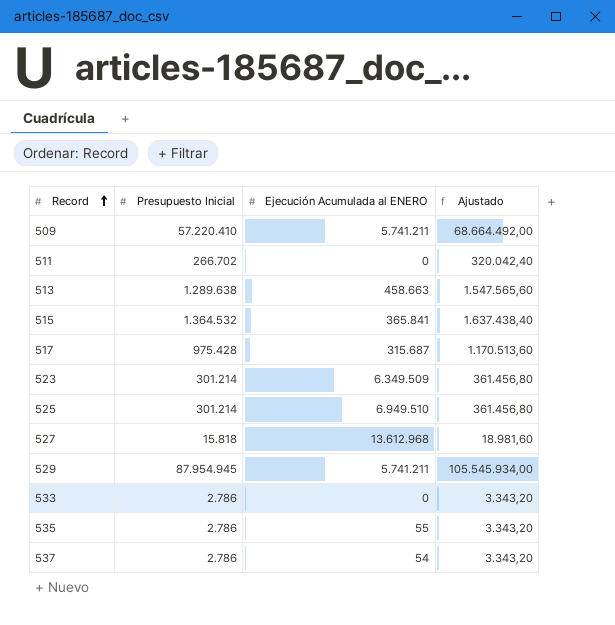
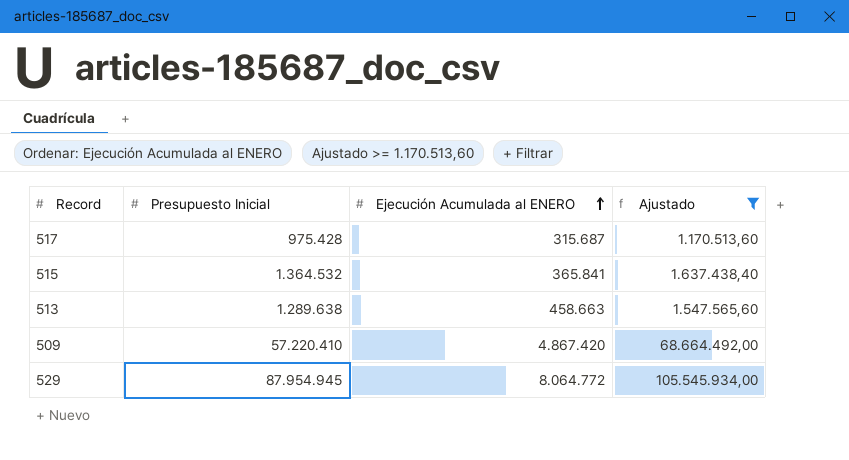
filter: none -> Ajustado >= 1.170.513,60
row order: Record ascending -> Ejecución Acumulada al ENERO ascending
509 | Ejecución Acumulada al ENERO: 5.741.211 -> 4.867.420
529 | Ejecución Acumulada al ENERO: 5.741.211 -> 8.064.772

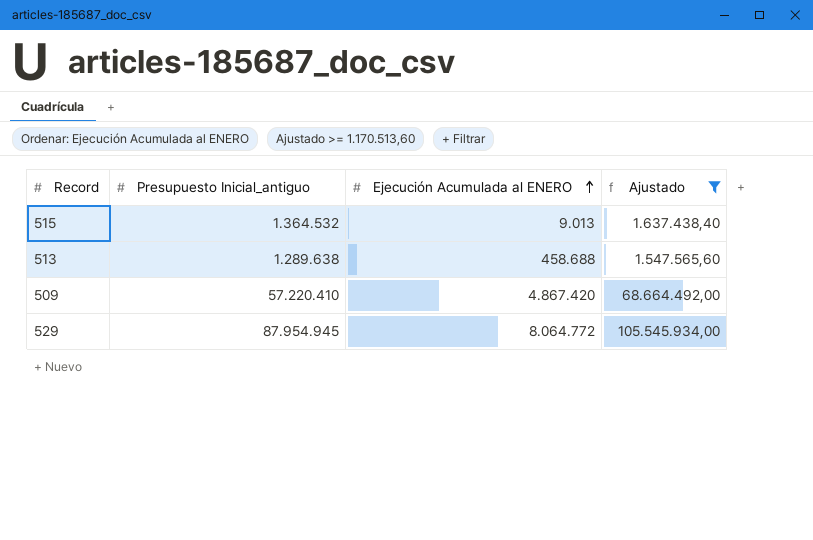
column name: Presupuesto Inicial -> Presupuesto Inicial_antiguo
row 517: 975.428 | 315.687 | 1.170.513,60 -> none
515 | Ejecución Acumulada al ENERO: 365.841 -> 9.013
513 | Ejecución Acumulada al ENERO: 458.663 -> 458.688

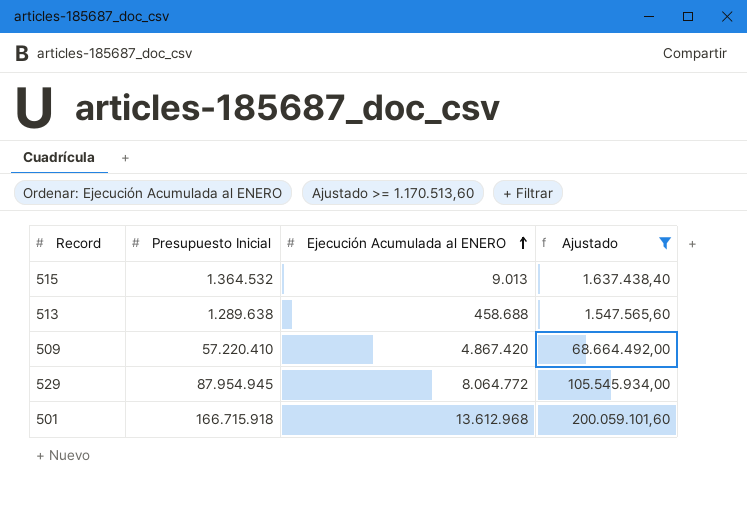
column name: Presupuesto Inicial_antiguo -> Presupuesto Inicial
row 501: none -> 166.715.918 | 13.612.968 | 200.059.101,60

